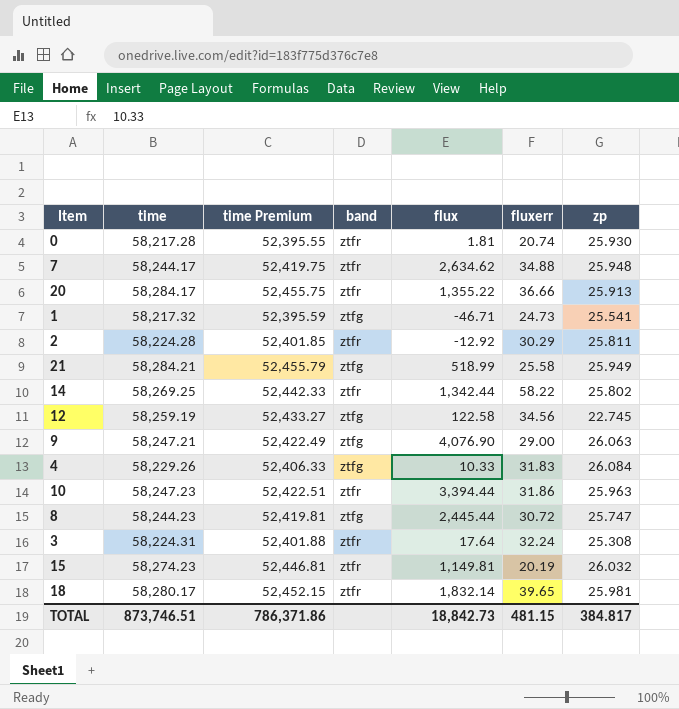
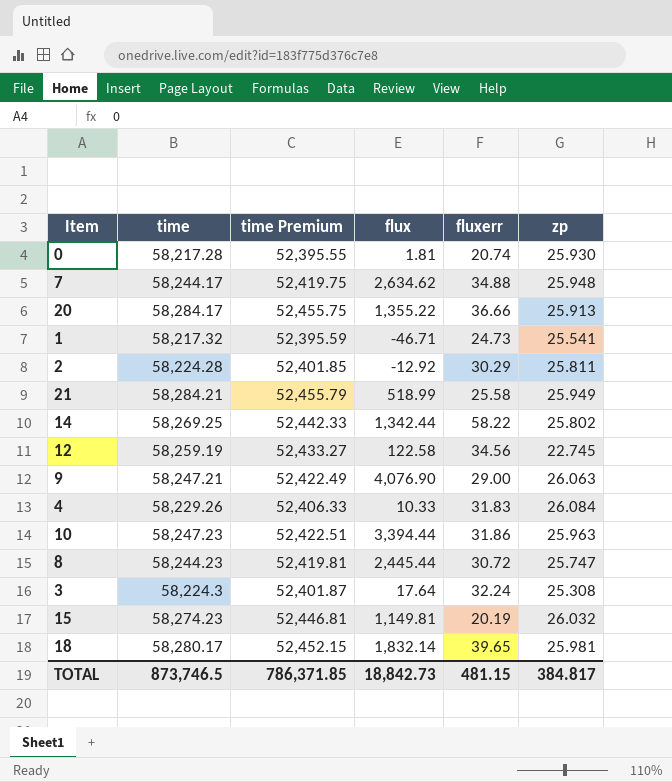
column band | position: 4 -> none
3 | time: 58,224.31 -> 58,224.3
3 | time Premium: 52,401.88 -> 52,401.87
TOTAL | time: 873,746.51 -> 873,746.5
TOTAL | time Premium: 786,371.86 -> 786,371.85

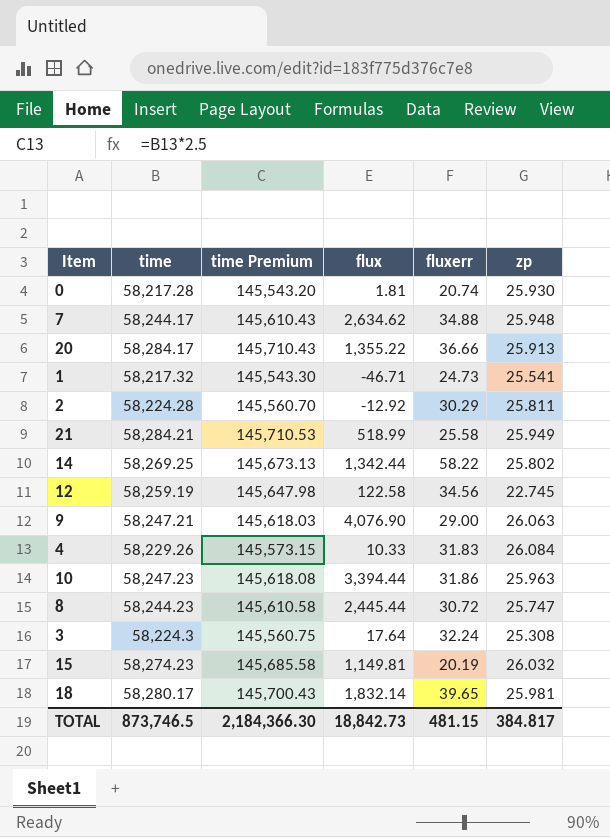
column time Premium | formula: [time] * 0.9 -> [time] * 2.5
TOTAL | time Premium: 786,371.85 -> 2,184,366.30

